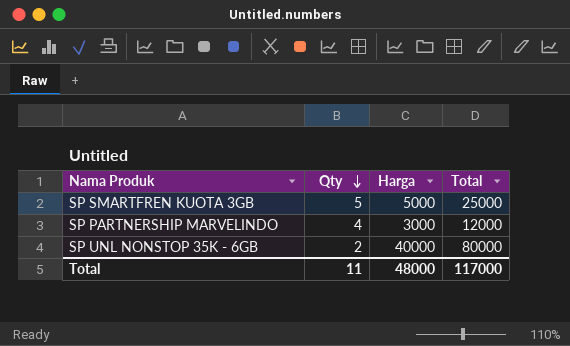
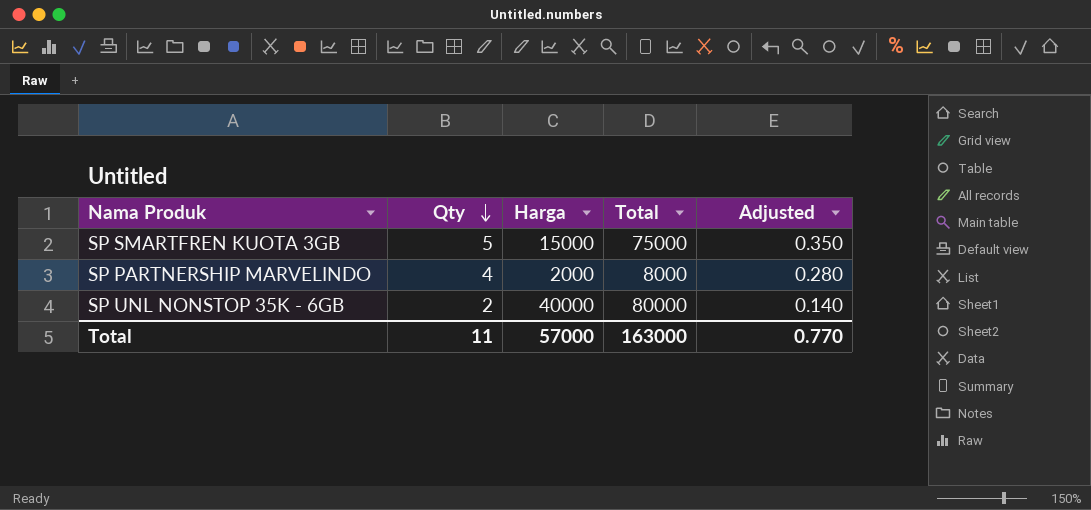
column Adjusted | formula: none -> [Qty] * 0.07
SP SMARTFREN KUOTA 3GB | Harga: 5000 -> 15000
SP SMARTFREN KUOTA 3GB | Total: 25000 -> 75000
SP PARTNERSHIP MARVELINDO | Harga: 3000 -> 2000
SP PARTNERSHIP MARVELINDO | Total: 12000 -> 8000
Total | Harga: 48000 -> 57000
Total | Total: 117000 -> 163000

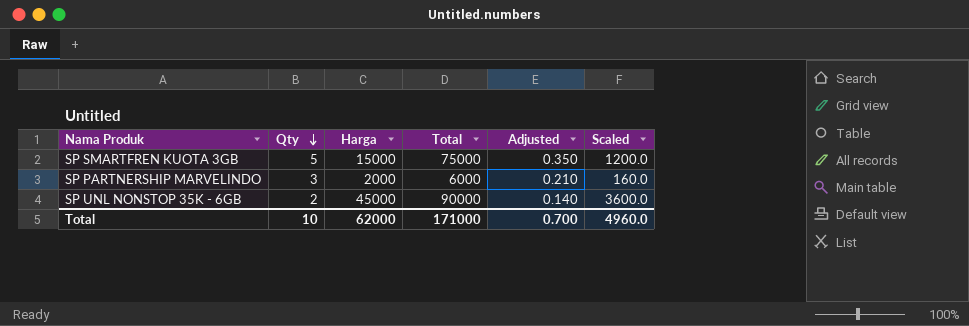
column Scaled | formula: none -> [Harga] * 0.08
SP PARTNERSHIP MARVELINDO | Qty: 4 -> 3
SP PARTNERSHIP MARVELINDO | Total: 8000 -> 6000
SP PARTNERSHIP MARVELINDO | Adjusted: 0.280 -> 0.210
SP UNL NONSTOP 35K - 6GB | Harga: 40000 -> 45000
SP UNL NONSTOP 35K - 6GB | Total: 80000 -> 90000
Total | Qty: 11 -> 10
Total | Harga: 57000 -> 62000
Total | Total: 163000 -> 171000
Total | Adjusted: 0.770 -> 0.700

